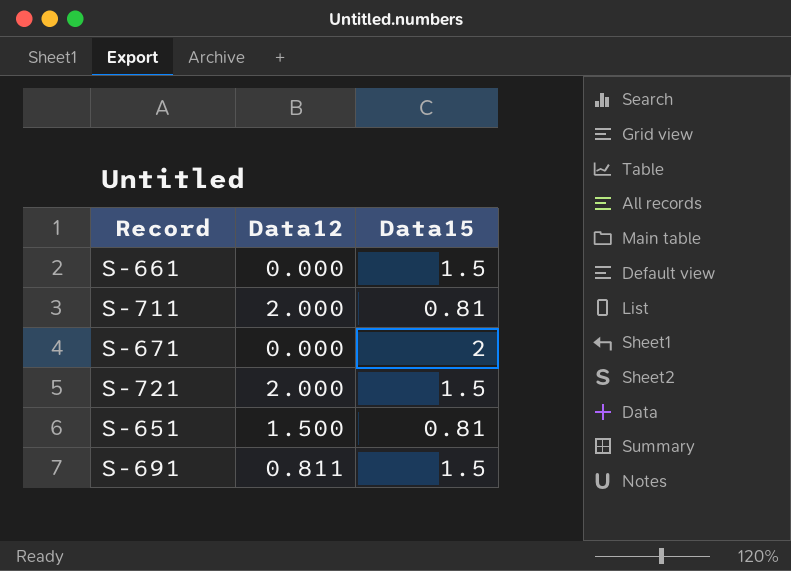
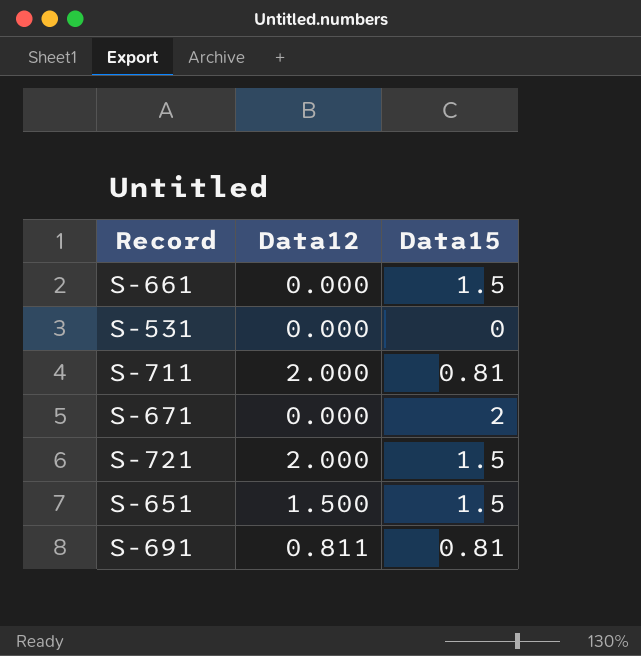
row S-531: none -> 0.000 | 0
S-651 | Data15: 0.81 -> 1.5
S-691 | Data15: 1.5 -> 0.81

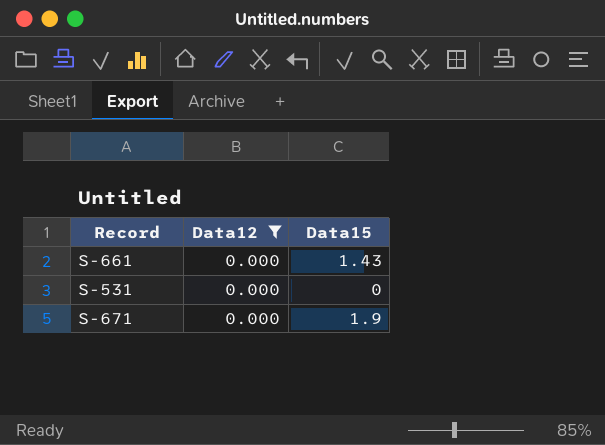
filter: none -> Data12 = 0.000
S-661 | Data15: 1.5 -> 1.43
S-671 | Data15: 2 -> 1.9

